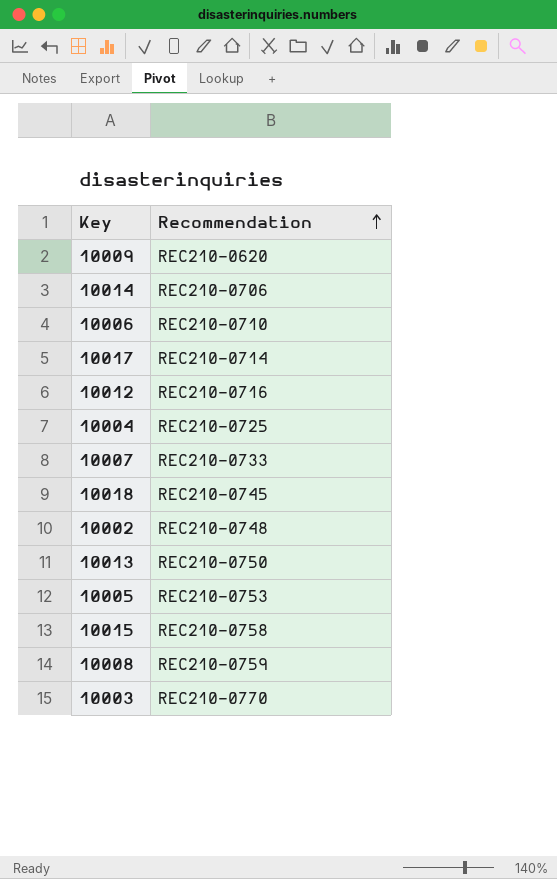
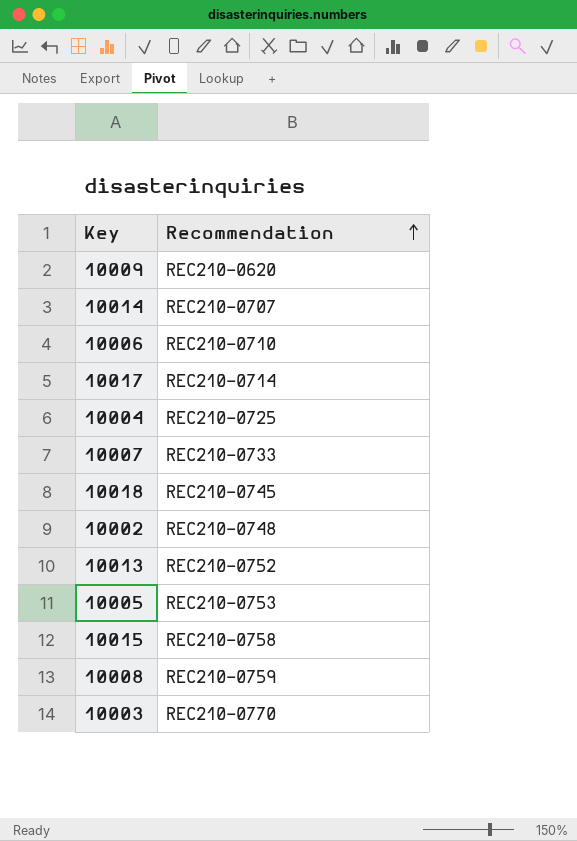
row 10012: REC210-0716 -> none
10014 | Recommendation: REC210-0706 -> REC210-0707
10013 | Recommendation: REC210-0750 -> REC210-0752

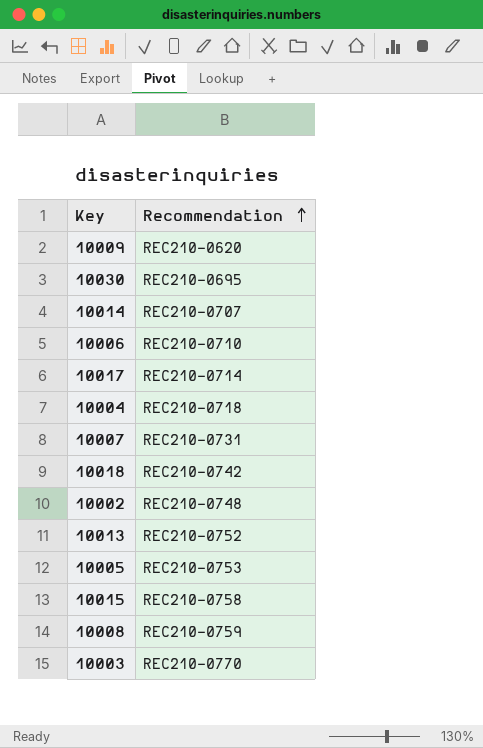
row 10030: none -> REC210-0695
10004 | Recommendation: REC210-0725 -> REC210-0718
10007 | Recommendation: REC210-0733 -> REC210-0731
10018 | Recommendation: REC210-0745 -> REC210-0742

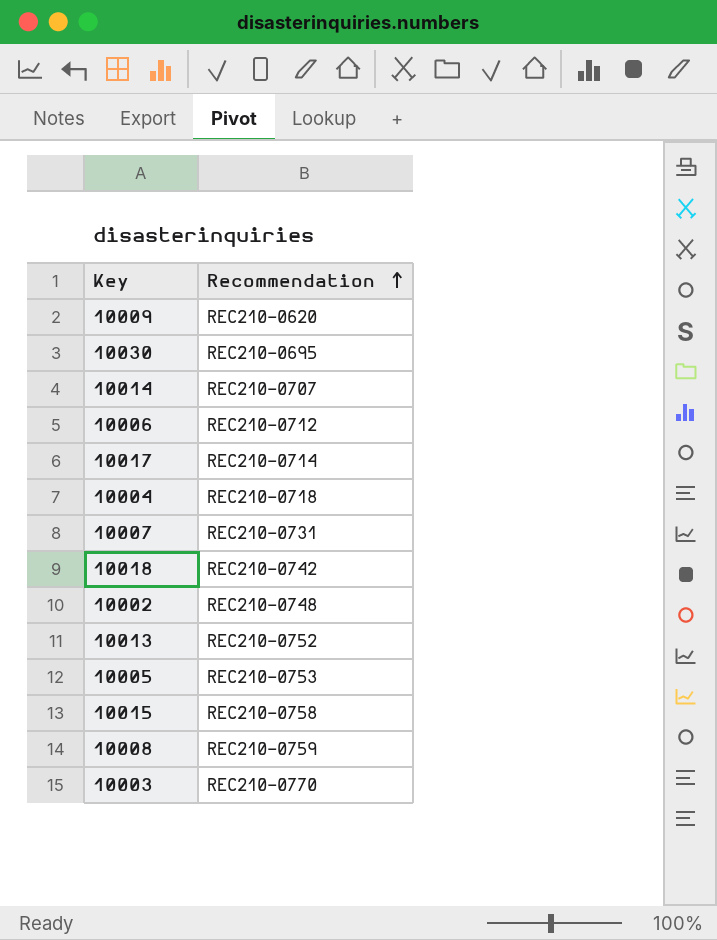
10006 | Recommendation: REC210-0710 -> REC210-0712

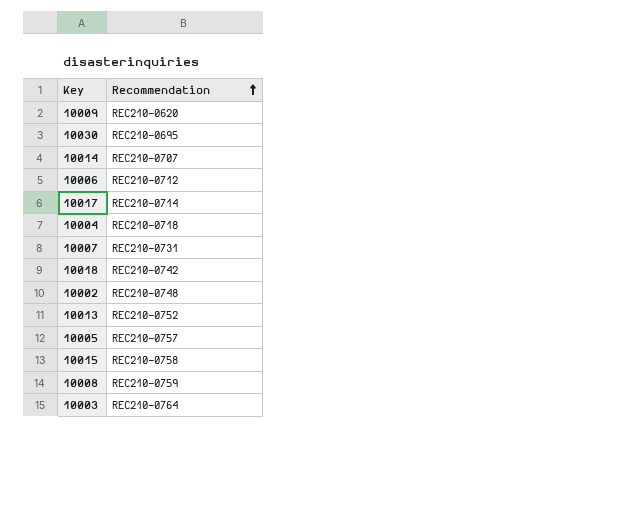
10005 | Recommendation: REC210-0753 -> REC210-0757
10003 | Recommendation: REC210-0770 -> REC210-0764

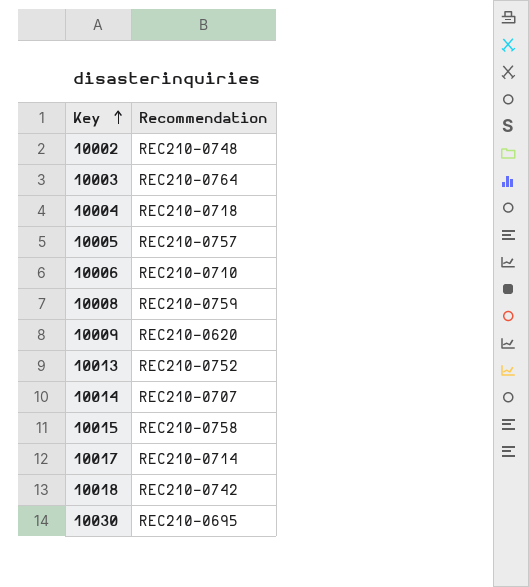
row order: Recommendation ascending -> Key ascending
row 10007: REC210-0731 -> none
10006 | Recommendation: REC210-0712 -> REC210-0710

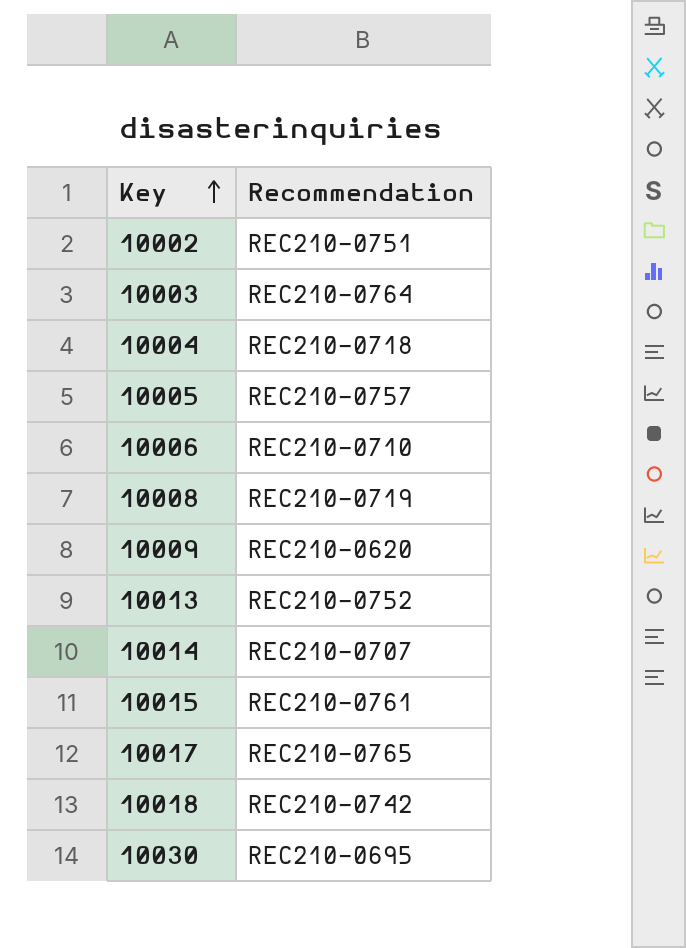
10002 | Recommendation: REC210-0748 -> REC210-0751
10008 | Recommendation: REC210-0759 -> REC210-0719
10015 | Recommendation: REC210-0758 -> REC210-0761
10017 | Recommendation: REC210-0714 -> REC210-0765

